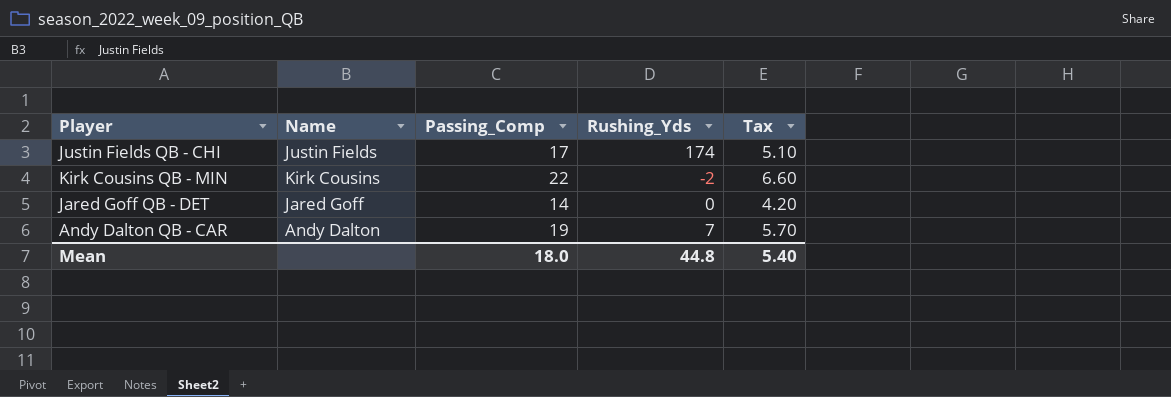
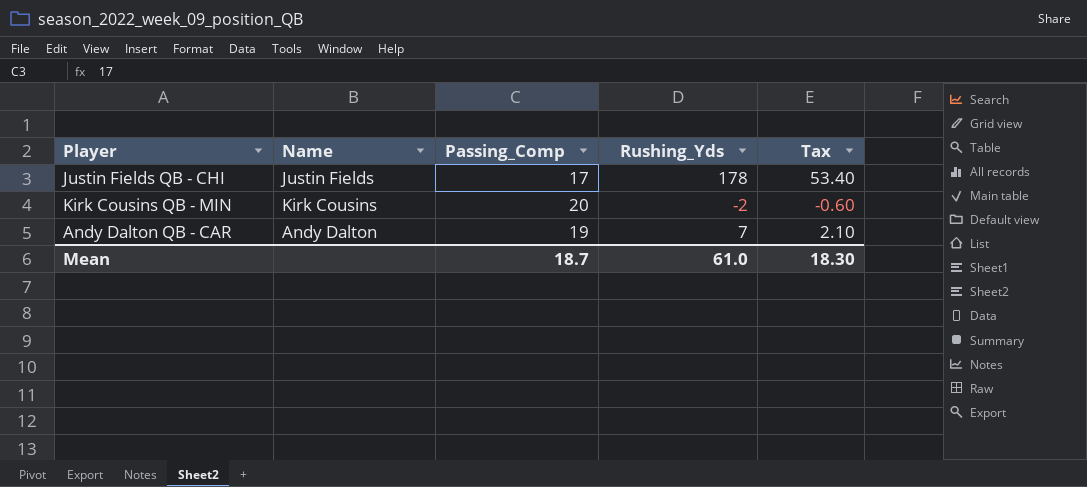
column Tax | formula: [Passing_Comp] * 0.3 -> [Rushing_Yds] * 0.3
row Jared Goff QB - DET: Jared Goff | 14 | 0 | 4.20 -> none
Justin Fields QB - CHI | Rushing_Yds: 174 -> 178
Kirk Cousins QB - MIN | Passing_Comp: 22 -> 20
Mean | Passing_Comp: 18.0 -> 18.7
Mean | Rushing_Yds: 44.8 -> 61.0
Mean | Tax: 5.40 -> 18.30

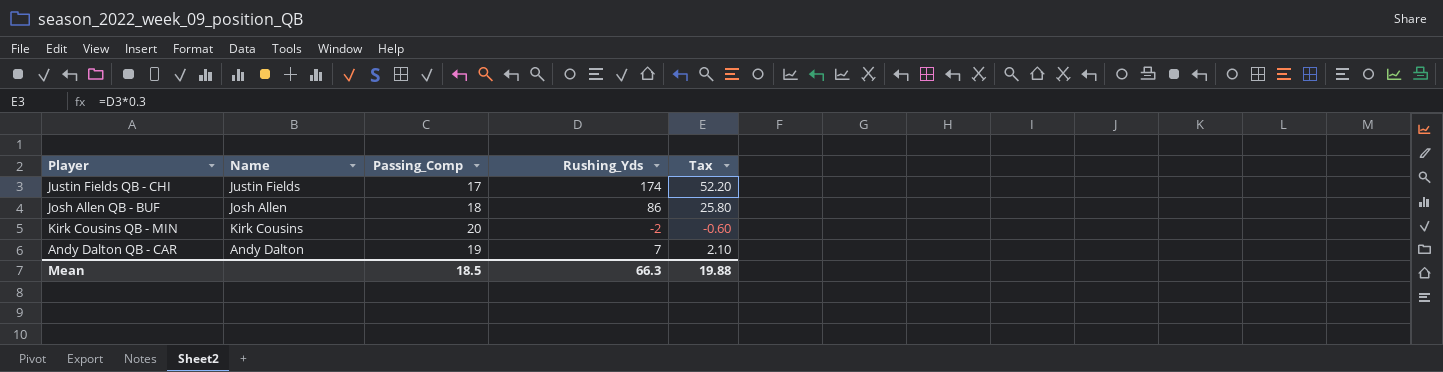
Justin Fields QB - CHI | Rushing_Yds: 178 -> 174
Justin Fields QB - CHI | Tax: 53.40 -> 52.20
row Josh Allen QB - BUF: none -> Josh Allen | 18 | 86 | 25.80
Mean | Passing_Comp: 18.7 -> 18.5
Mean | Rushing_Yds: 61.0 -> 66.3
Mean | Tax: 18.30 -> 19.88

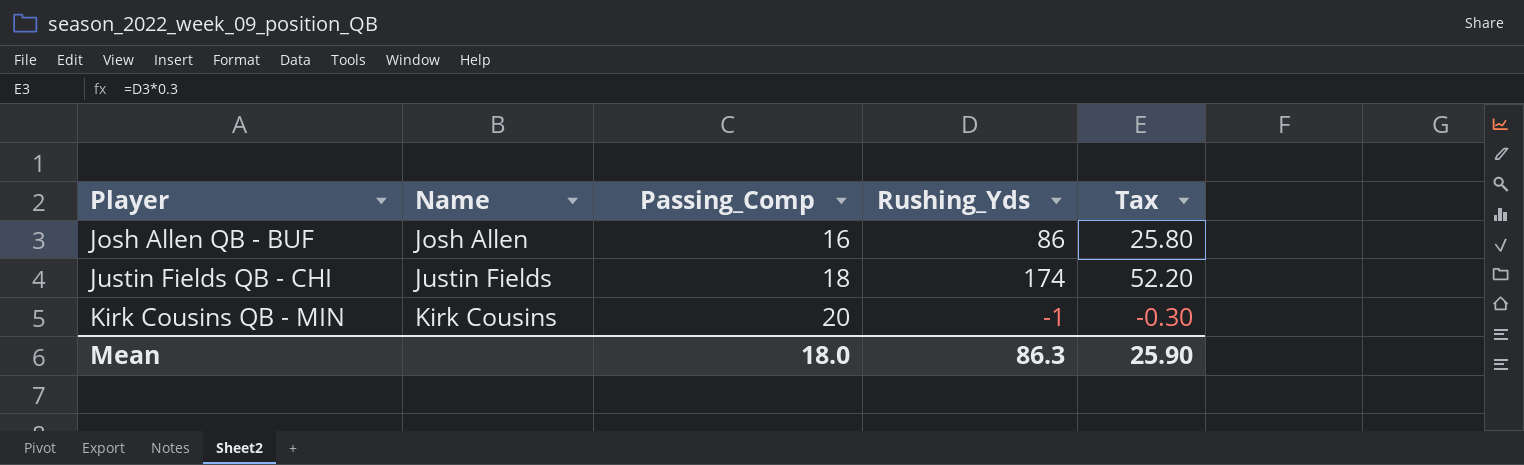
row order: none -> Player ascending
row Andy Dalton QB - CAR: Andy Dalton | 19 | 7 | 2.10 -> none
Josh Allen QB - BUF | Passing_Comp: 18 -> 16
Justin Fields QB - CHI | Passing_Comp: 17 -> 18
Kirk Cousins QB - MIN | Rushing_Yds: -2 -> -1
Kirk Cousins QB - MIN | Tax: -0.60 -> -0.30
Mean | Passing_Comp: 18.5 -> 18.0
Mean | Rushing_Yds: 66.3 -> 86.3
Mean | Tax: 19.88 -> 25.90

